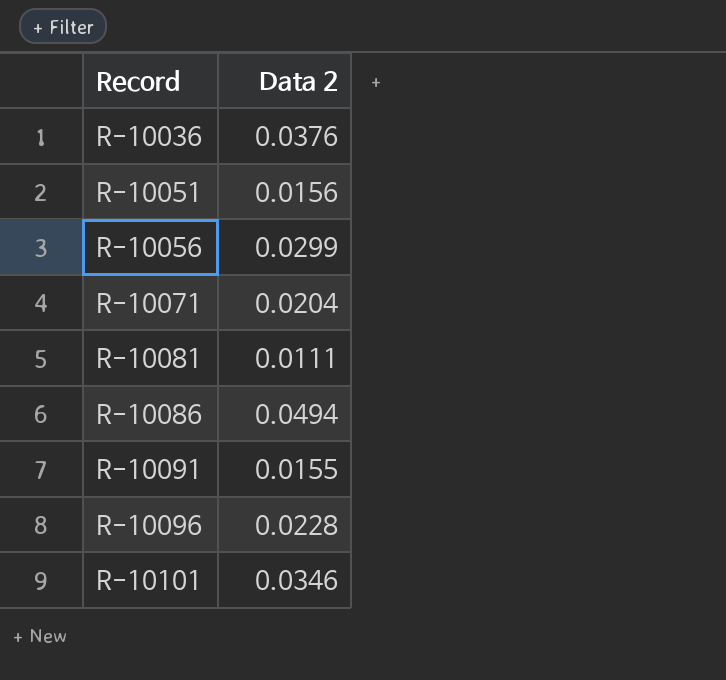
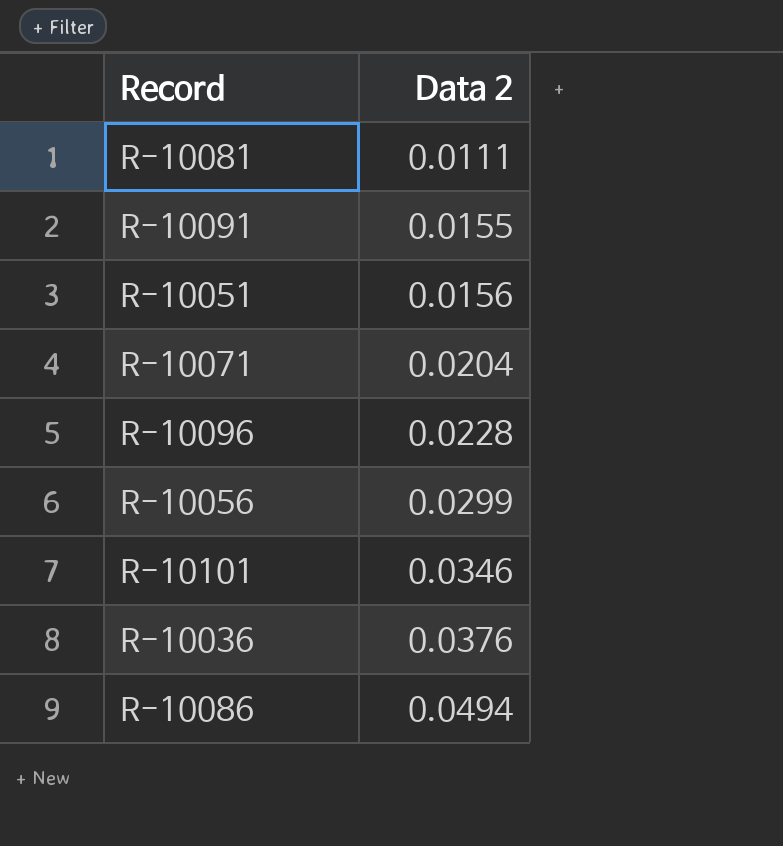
row order: Record ascending -> Data 2 ascending

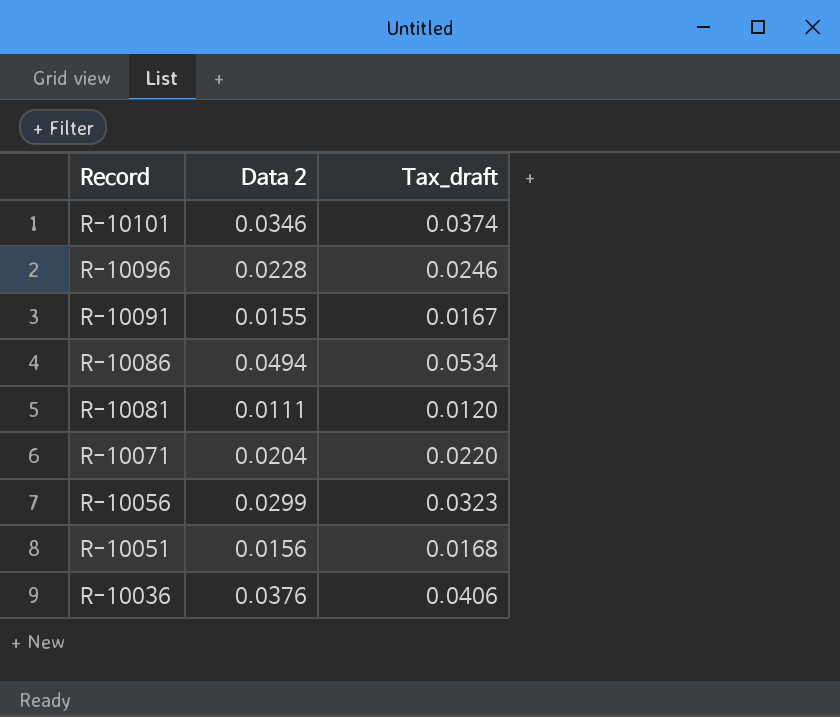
row order: Data 2 ascending -> Record descending
column Tax_draft | formula: none -> [Data 2] * 1.08

